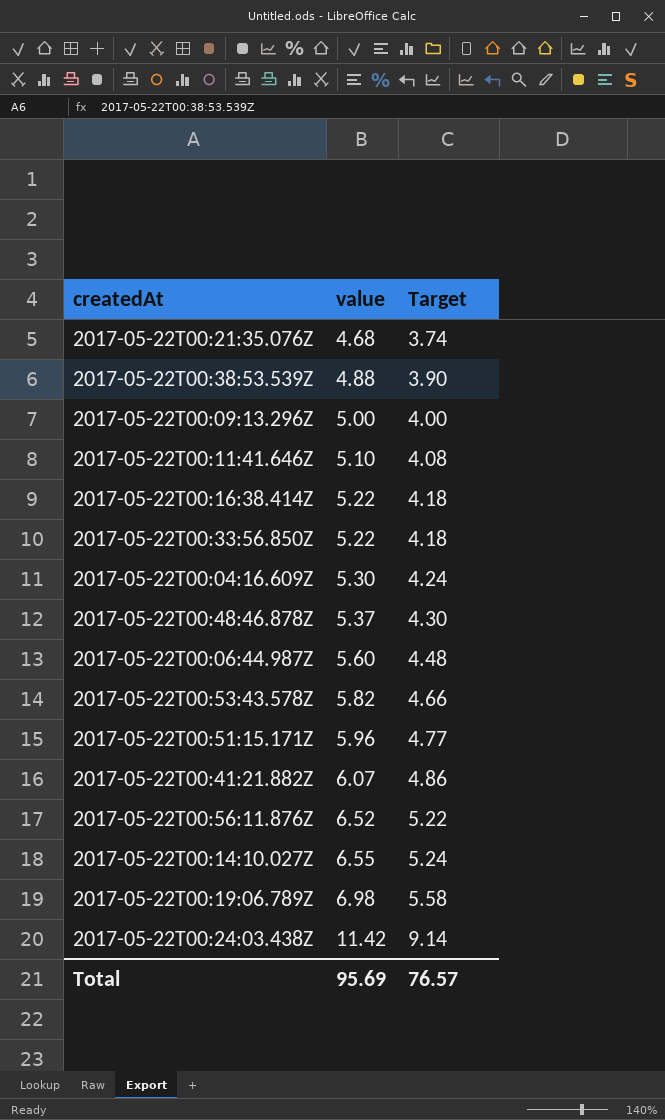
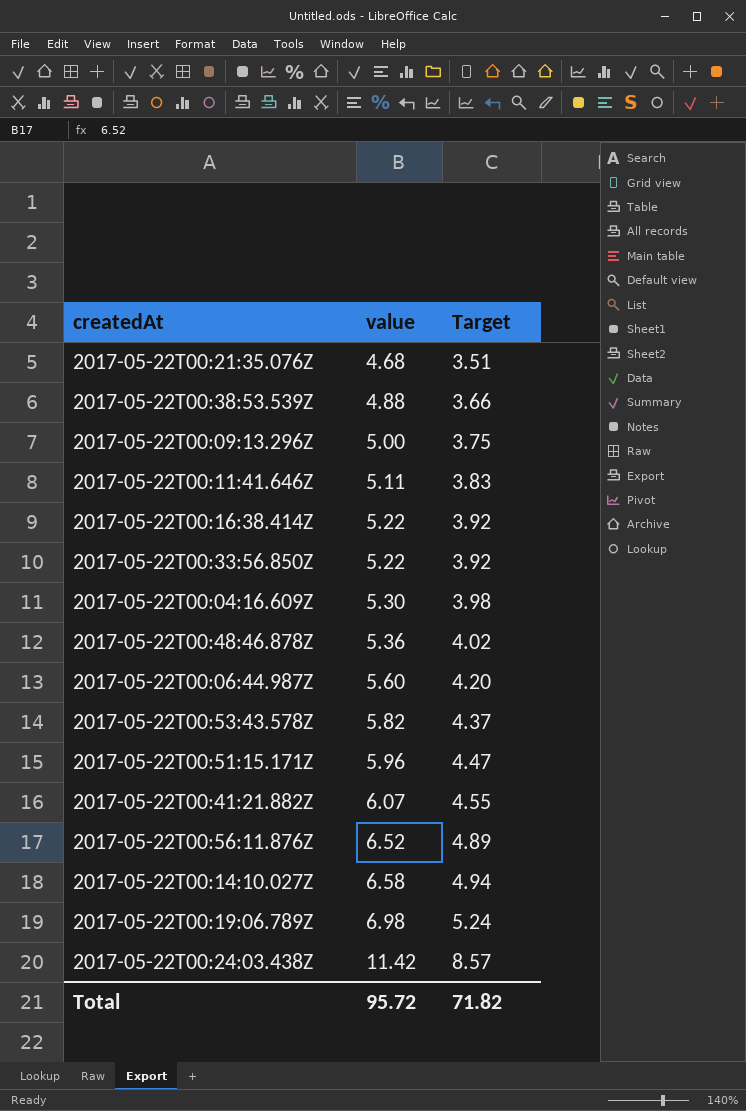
column Target | formula: [value] * 0.8 -> [value] * 0.75
2017-05-22T00:11:41.646Z | value: 5.10 -> 5.11
2017-05-22T00:48:46.878Z | value: 5.37 -> 5.36
2017-05-22T00:14:10.027Z | value: 6.55 -> 6.58
Total | value: 95.69 -> 95.72
Total | Target: 76.57 -> 71.82

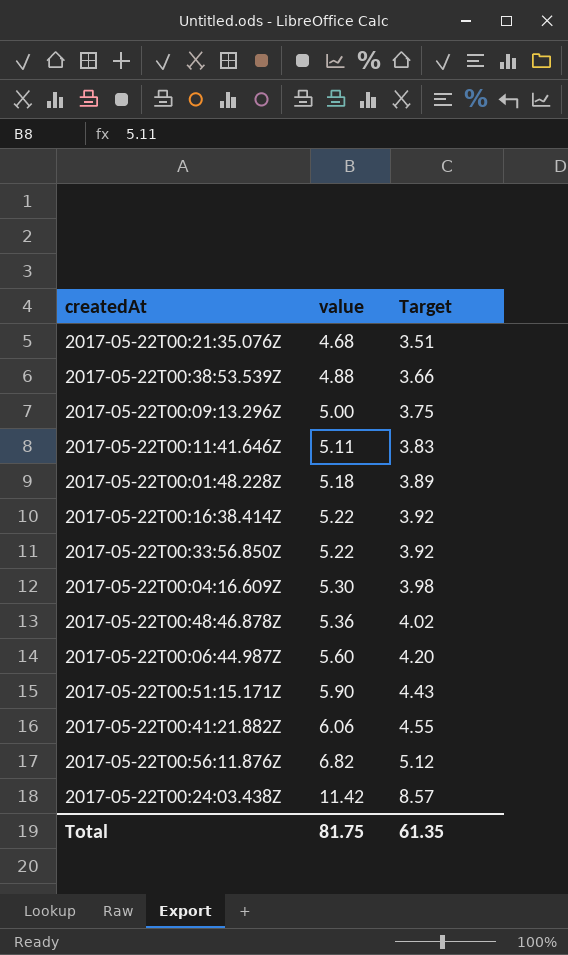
row 2017-05-22T00:53:43.578Z: 5.82 | 4.37 -> none
row 2017-05-22T00:14:10.027Z: 6.58 | 4.94 -> none
row 2017-05-22T00:19:06.789Z: 6.98 | 5.24 -> none
row 2017-05-22T00:01:48.228Z: none -> 5.18 | 3.89
2017-05-22T00:51:15.171Z | value: 5.96 -> 5.90
2017-05-22T00:51:15.171Z | Target: 4.47 -> 4.43
2017-05-22T00:41:21.882Z | value: 6.07 -> 6.06
2017-05-22T00:56:11.876Z | value: 6.52 -> 6.82
2017-05-22T00:56:11.876Z | Target: 4.89 -> 5.12
Total | value: 95.72 -> 81.75
Total | Target: 71.82 -> 61.35

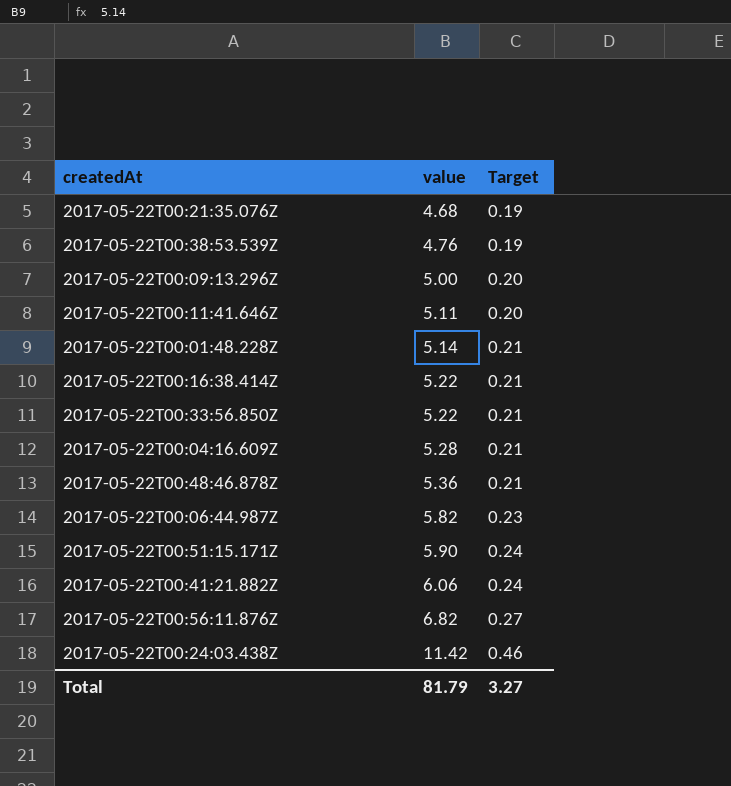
column Target | formula: [value] * 0.75 -> [value] * 0.04
2017-05-22T00:38:53.539Z | value: 4.88 -> 4.76
2017-05-22T00:01:48.228Z | value: 5.18 -> 5.14
2017-05-22T00:04:16.609Z | value: 5.30 -> 5.28
2017-05-22T00:06:44.987Z | value: 5.60 -> 5.82
Total | value: 81.75 -> 81.79
Total | Target: 61.35 -> 3.27

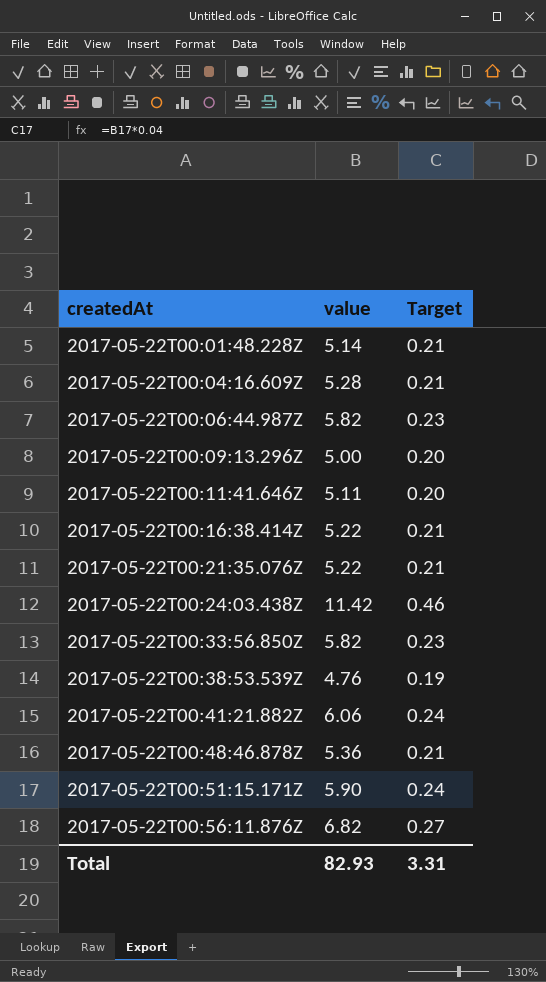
row order: value ascending -> createdAt ascending
2017-05-22T00:21:35.076Z | value: 4.68 -> 5.22
2017-05-22T00:21:35.076Z | Target: 0.19 -> 0.21
2017-05-22T00:33:56.850Z | value: 5.22 -> 5.82
2017-05-22T00:33:56.850Z | Target: 0.21 -> 0.23
Total | value: 81.79 -> 82.93
Total | Target: 3.27 -> 3.31

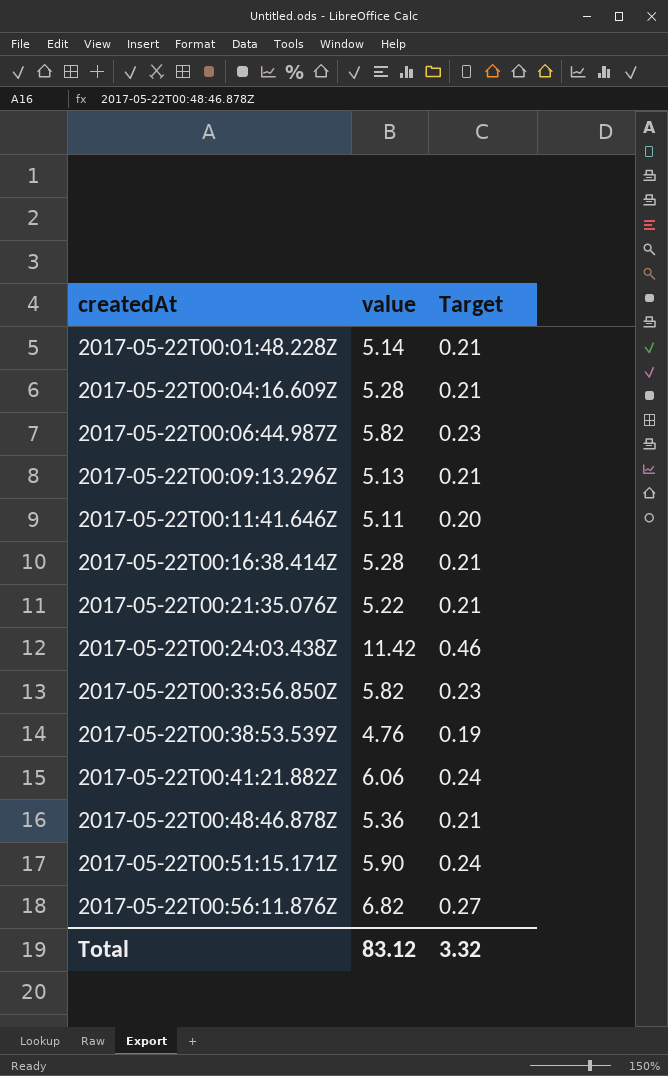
2017-05-22T00:09:13.296Z | value: 5.00 -> 5.13
2017-05-22T00:09:13.296Z | Target: 0.20 -> 0.21
2017-05-22T00:16:38.414Z | value: 5.22 -> 5.28
Total | value: 82.93 -> 83.12
Total | Target: 3.31 -> 3.32

